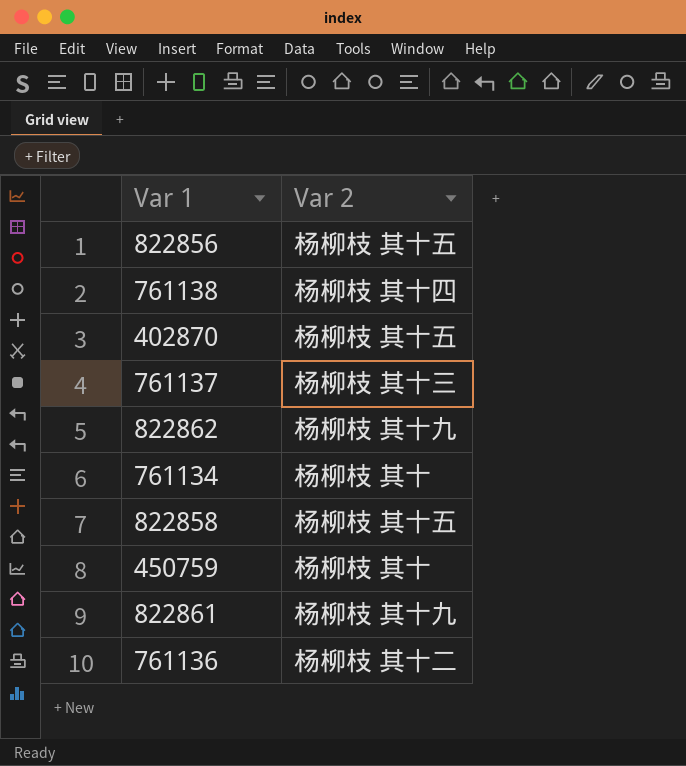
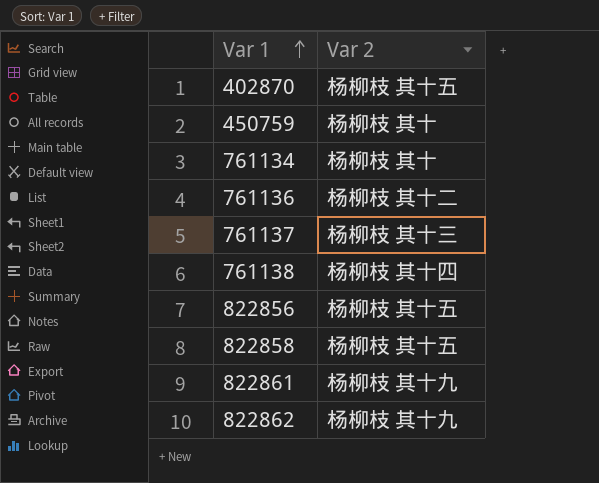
row order: none -> Var 1 ascending

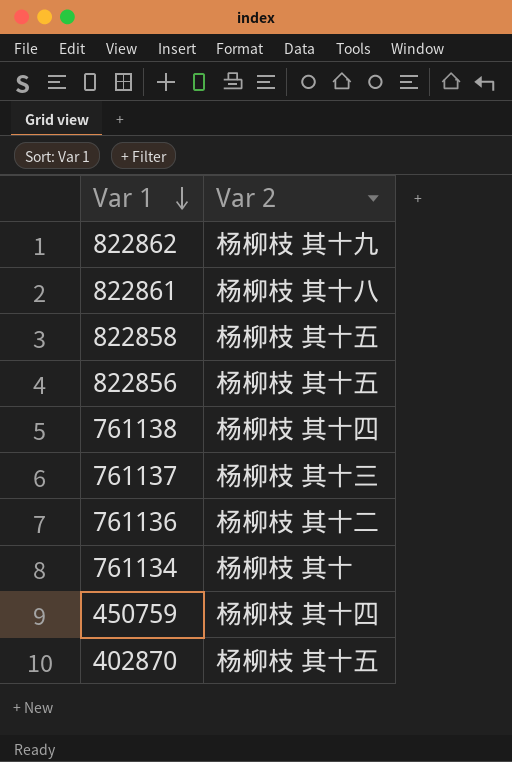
row order: Var 1 ascending -> Var 1 descending
822861 | Var 2: 杨柳枝 其十九 -> 杨柳枝 其十八
450759 | Var 2: 杨柳枝 其十 -> 杨柳枝 其十四

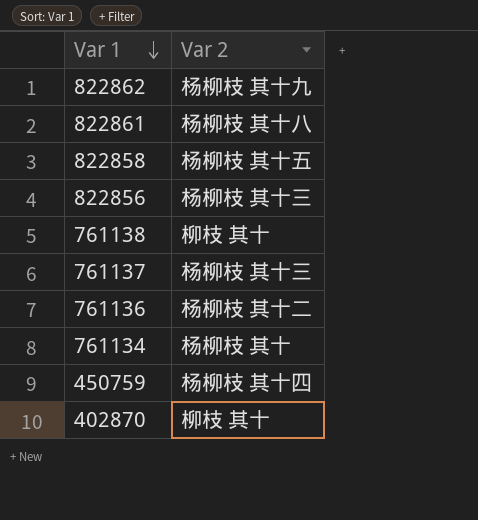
822856 | Var 2: 杨柳枝 其十五 -> 杨柳枝 其十三
761138 | Var 2: 杨柳枝 其十四 -> 柳枝 其十
402870 | Var 2: 杨柳枝 其十五 -> 柳枝 其十

